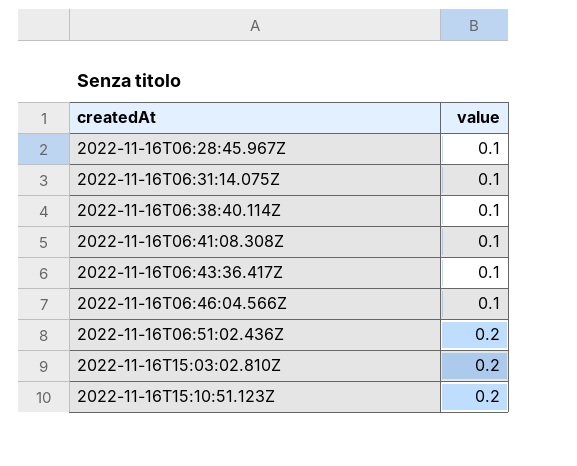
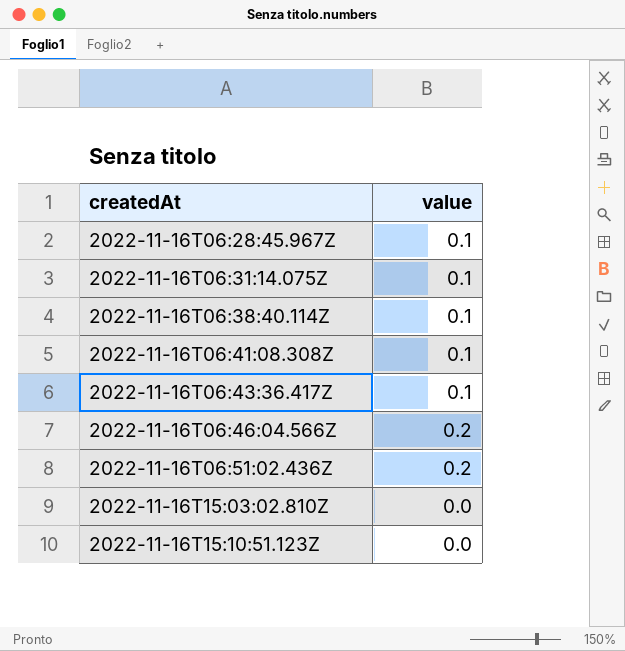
2022-11-16T06:46:04.566Z | value: 0.1 -> 0.2
2022-11-16T15:03:02.810Z | value: 0.2 -> 0.0
2022-11-16T15:10:51.123Z | value: 0.2 -> 0.0

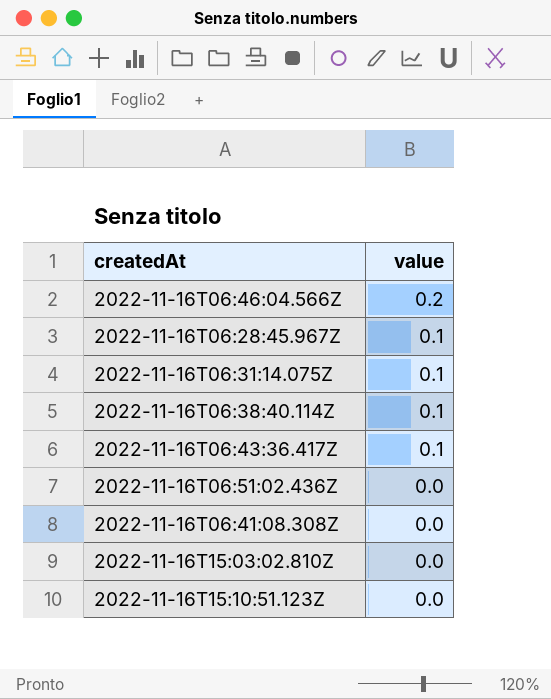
row order: createdAt ascending -> value descending
2022-11-16T06:51:02.436Z | value: 0.2 -> 0.0
2022-11-16T06:41:08.308Z | value: 0.1 -> 0.0

